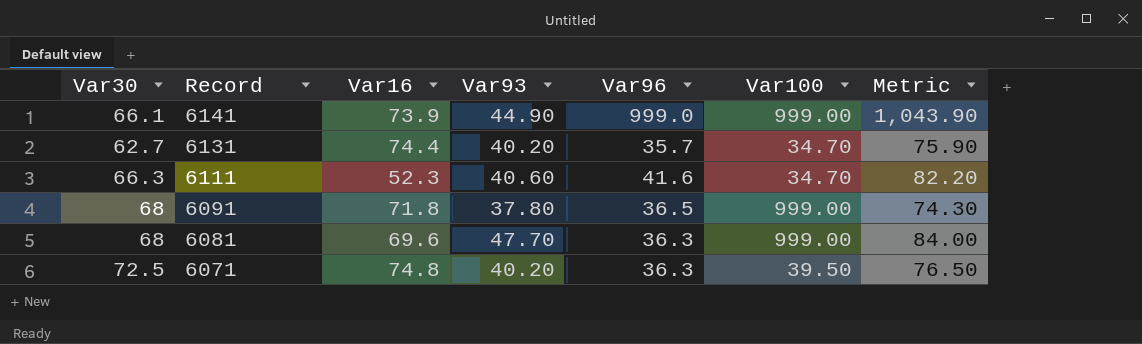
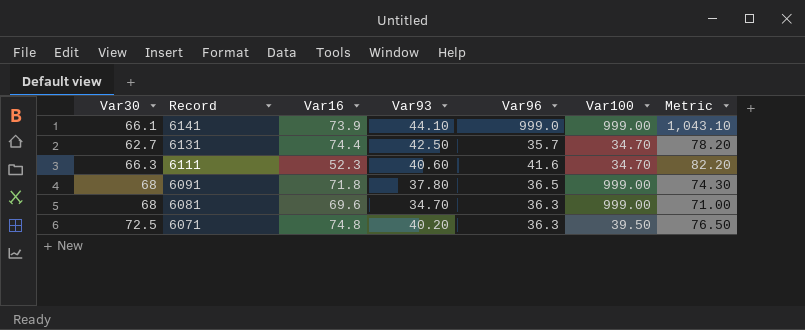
6141 | Var93: 44.90 -> 44.10
6141 | Metric: 1,043.90 -> 1,043.10
6131 | Var93: 40.20 -> 42.50
6131 | Metric: 75.90 -> 78.20
6081 | Var93: 47.70 -> 34.70
6081 | Metric: 84.00 -> 71.00

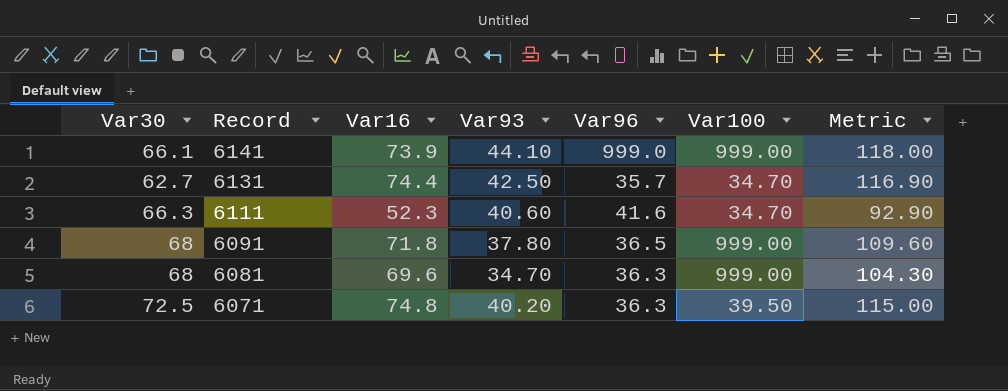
column Metric | formula: [Var93] + [Var96] -> [Var16] + [Var93]

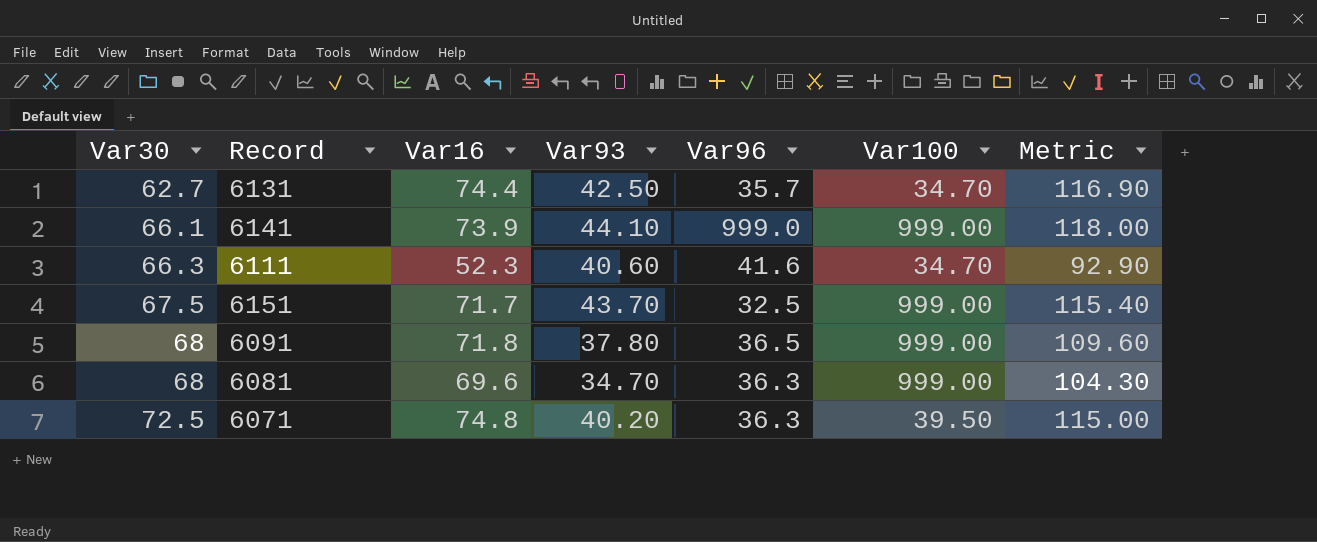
row order: Record descending -> Var30 ascending
row 6151: none -> 67.5 | 71.7 | 43.70 | 32.5 | 999.00 | 115.40

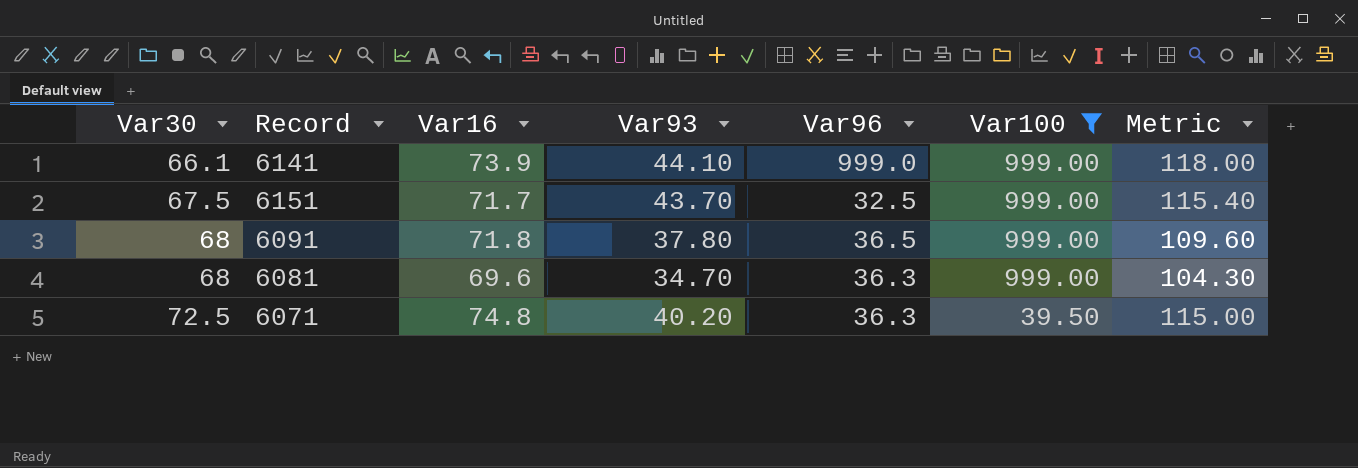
filter: none -> Var100 != 34.70

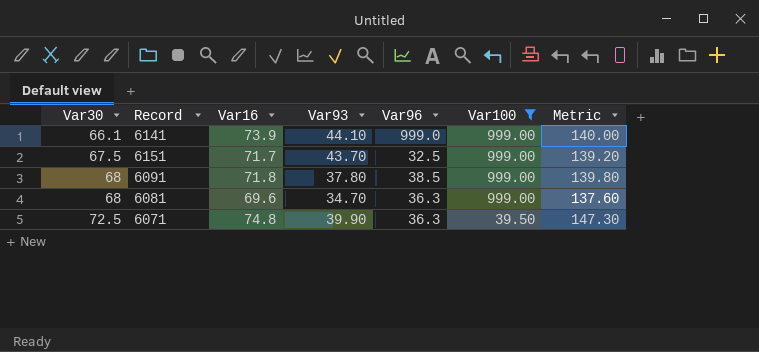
column Metric | formula: [Var16] + [Var93] -> [Var30] + [Var16]
6091 | Var96: 36.5 -> 38.5
6071 | Var93: 40.20 -> 39.90

